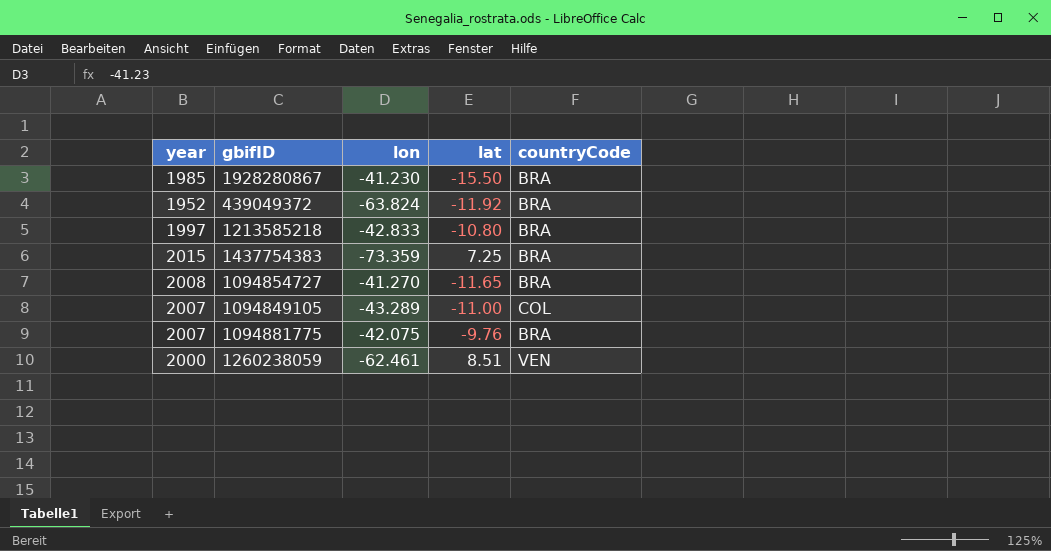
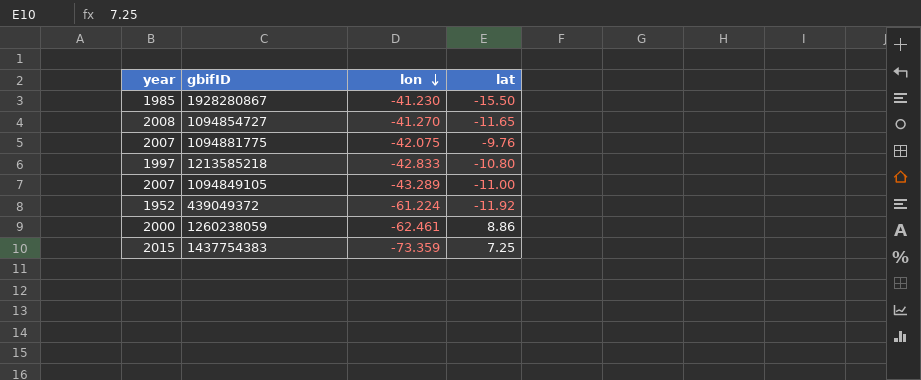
row order: none -> lon descending
column countryCode | position: 5 -> none
439049372 | lon: -63.824 -> -61.224
1260238059 | lat: 8.51 -> 8.86

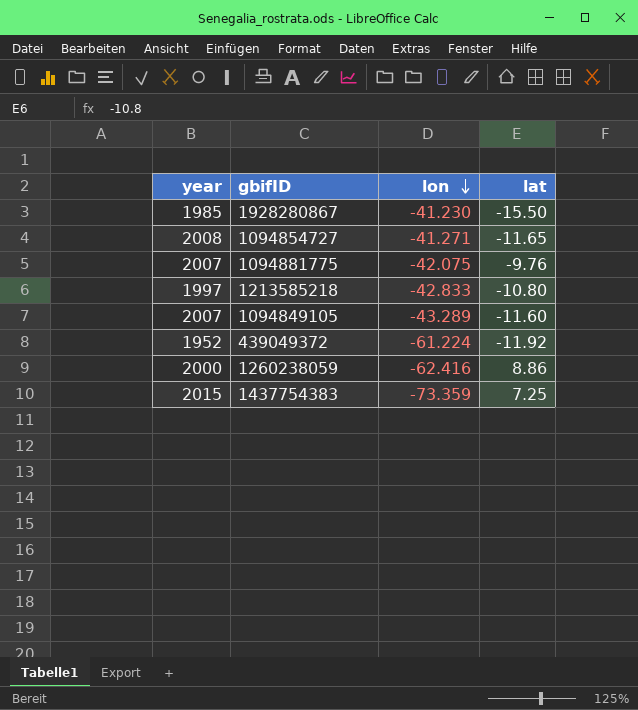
1094854727 | lon: -41.270 -> -41.271
1094849105 | lat: -11.00 -> -11.60
1260238059 | lon: -62.461 -> -62.416

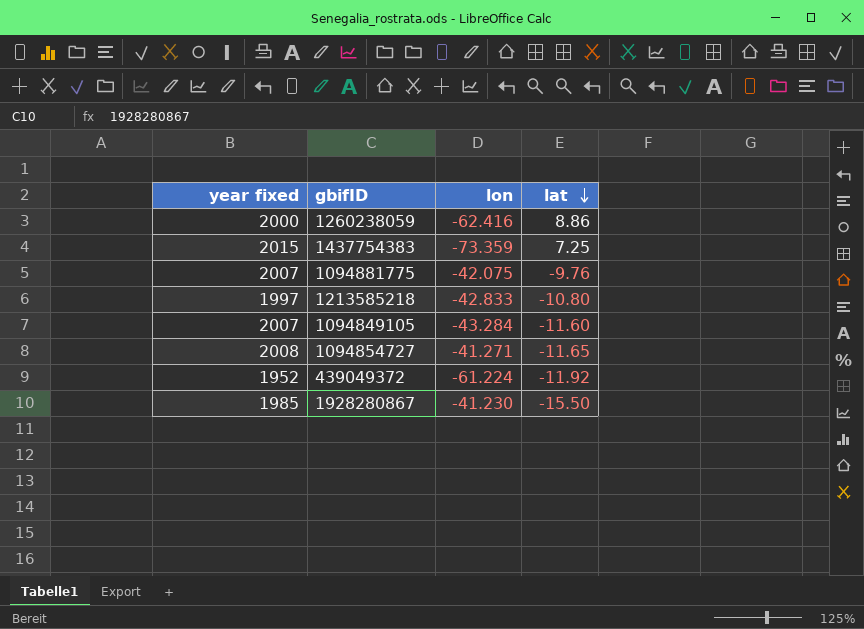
row order: lon descending -> lat descending
column name: year -> year fixed
1094849105 | lon: -43.289 -> -43.284

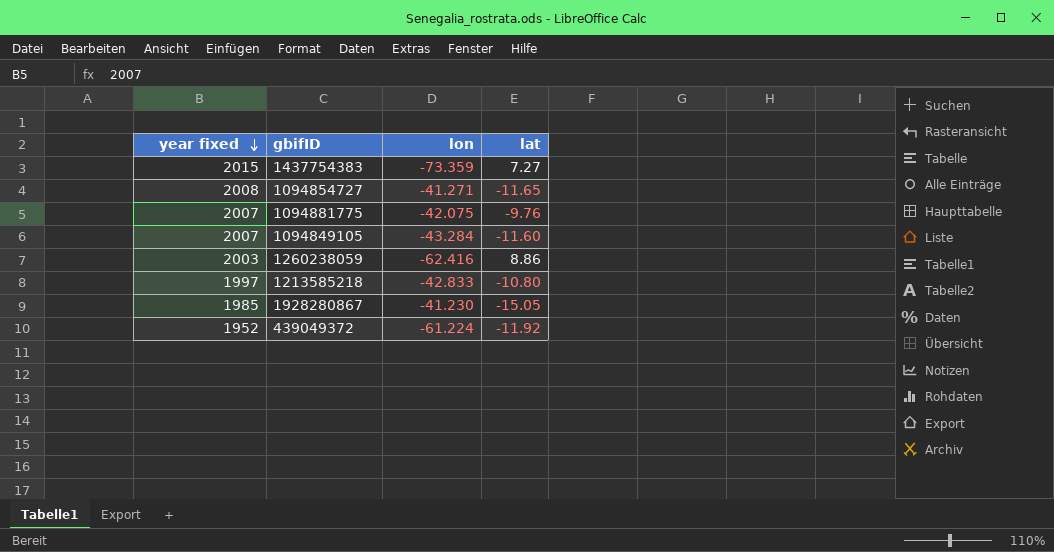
row order: lat descending -> year fixed descending
1437754383 | lat: 7.25 -> 7.27
1260238059 | year fixed: 2000 -> 2003
1928280867 | lat: -15.50 -> -15.05

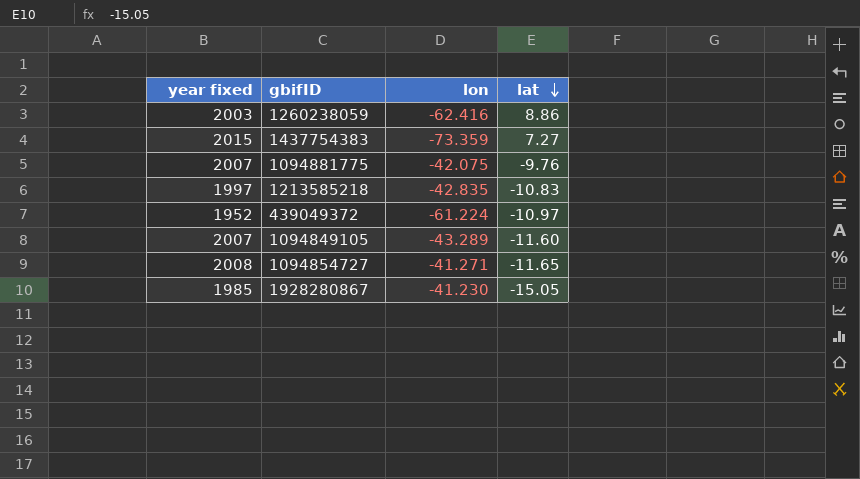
row order: year fixed descending -> lat descending
1213585218 | lon: -42.833 -> -42.835
1213585218 | lat: -10.80 -> -10.83
439049372 | lat: -11.92 -> -10.97
1094849105 | lon: -43.284 -> -43.289

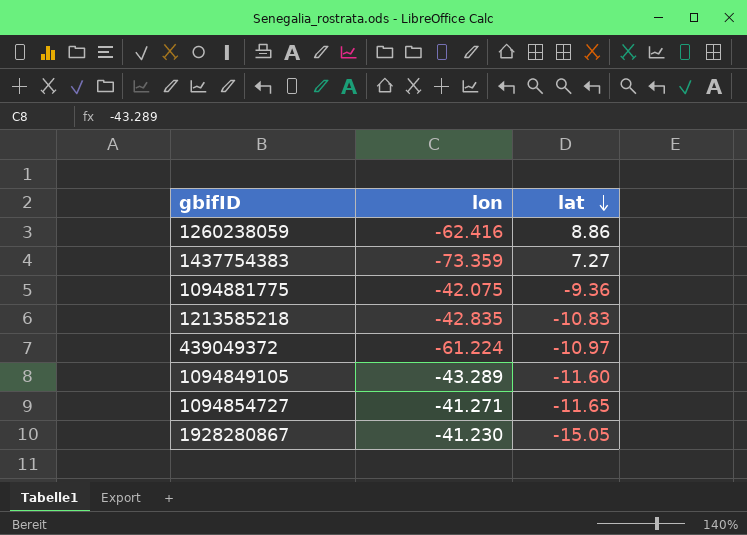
column year fixed | position: 1 -> none
1094881775 | lat: -9.76 -> -9.36

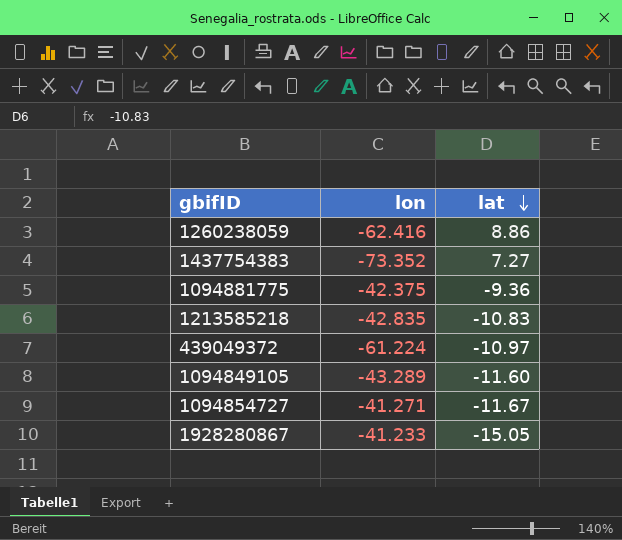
1437754383 | lon: -73.359 -> -73.352
1094881775 | lon: -42.075 -> -42.375
1094854727 | lat: -11.65 -> -11.67
1928280867 | lon: -41.230 -> -41.233

